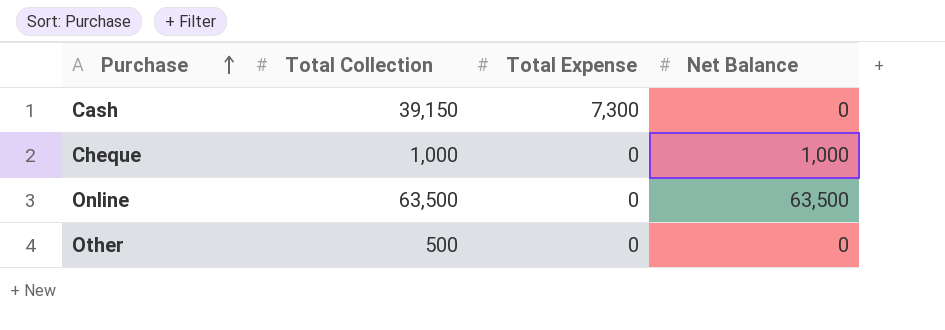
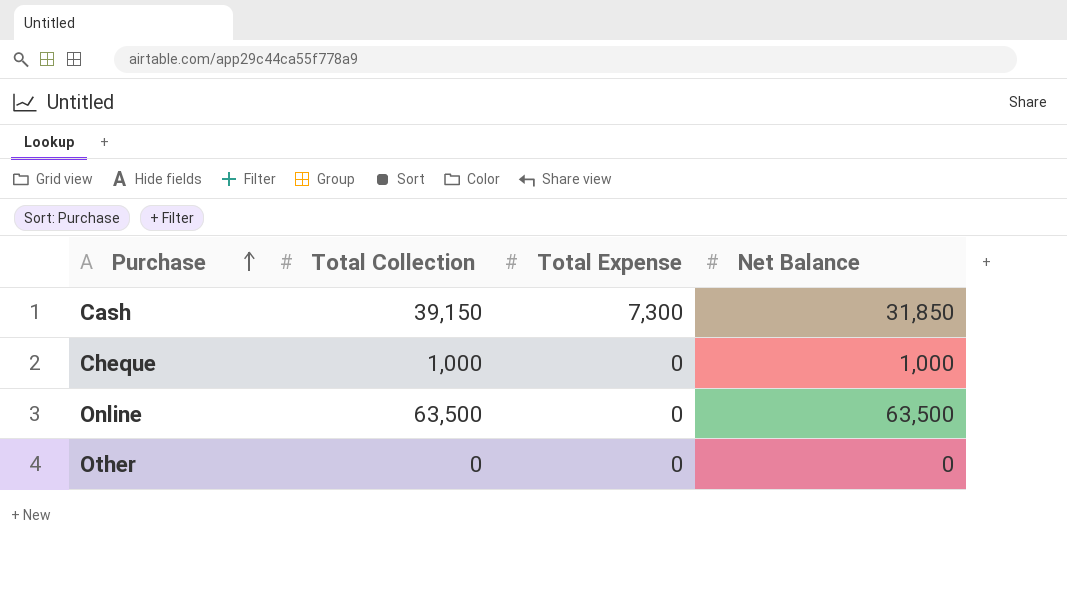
Cash | Net Balance: 0 -> 31,850
Other | Total Collection: 500 -> 0

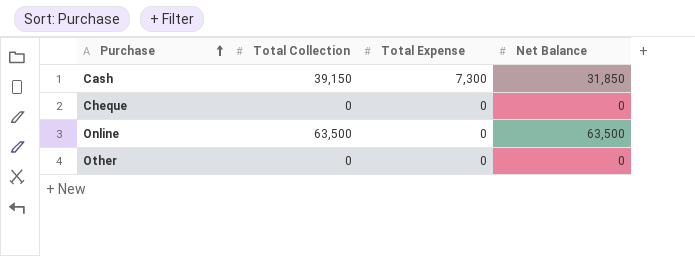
Cheque | Total Collection: 1,000 -> 0
Cheque | Net Balance: 1,000 -> 0

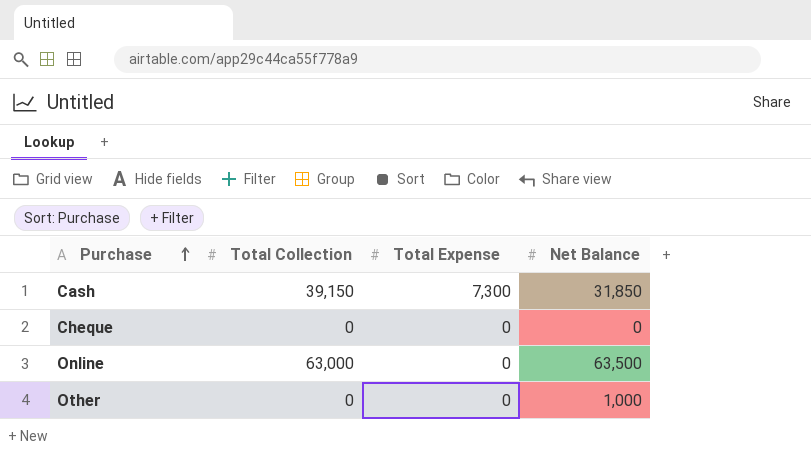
Online | Total Collection: 63,500 -> 63,000
Other | Net Balance: 0 -> 1,000

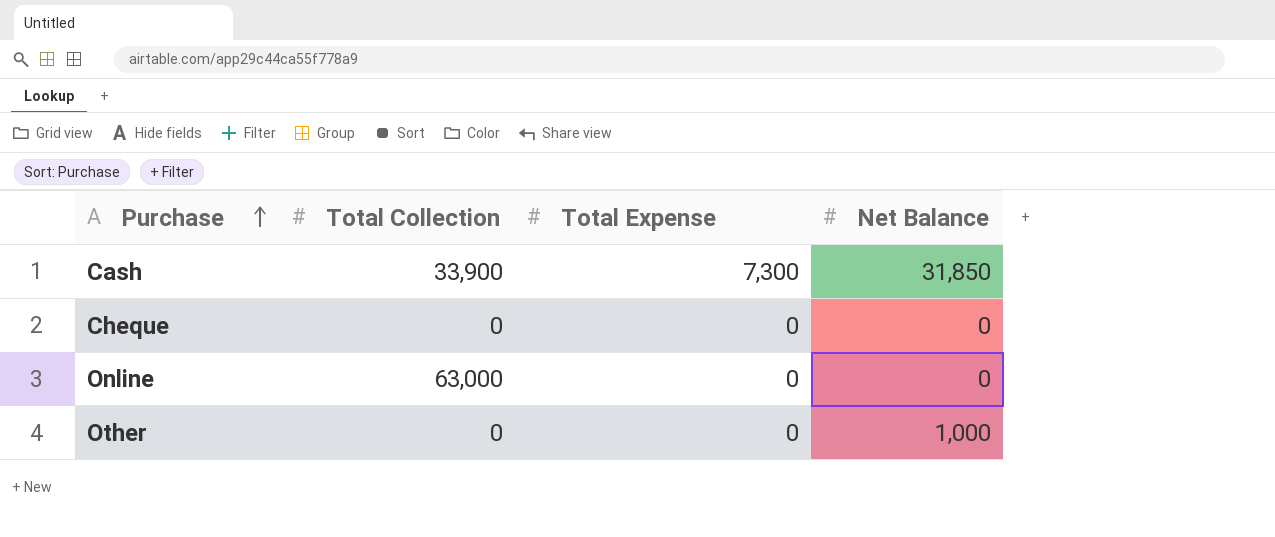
Cash | Total Collection: 39,150 -> 33,900
Online | Net Balance: 63,500 -> 0

